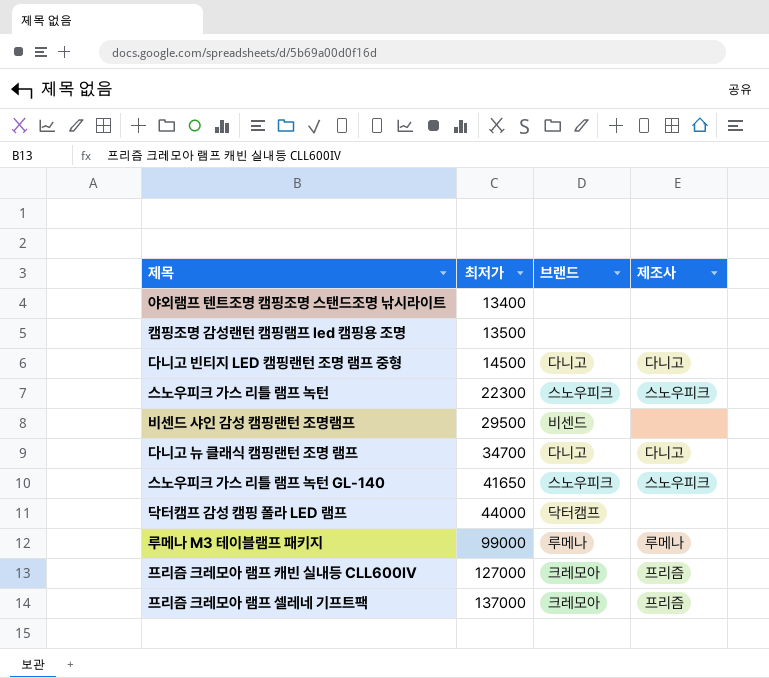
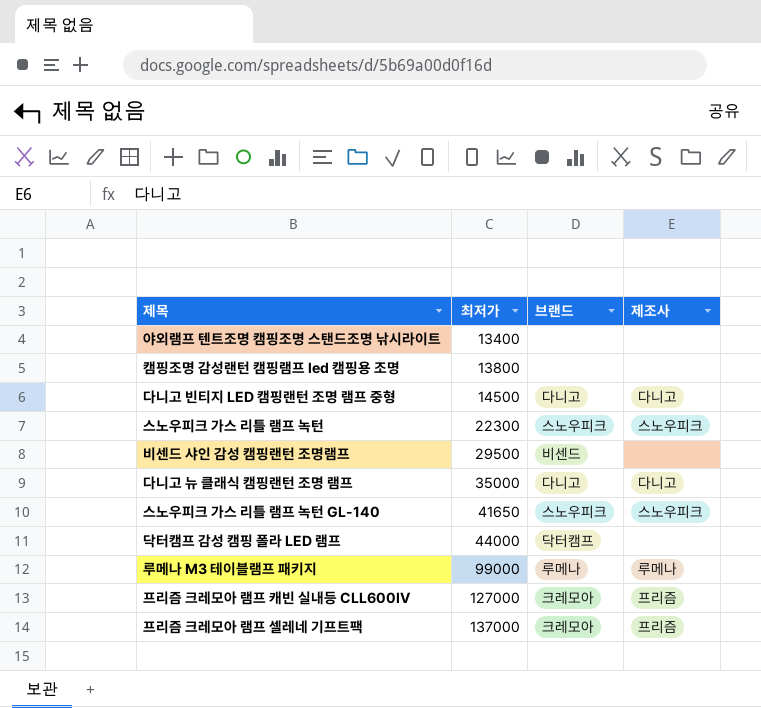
캠핑조명 감성랜턴 캠핑램프 led 캠핑용 조명 | 최저가: 13500 -> 13800
다니고 뉴 클래식 캠핑랜턴 조명 램프 | 최저가: 34700 -> 35000

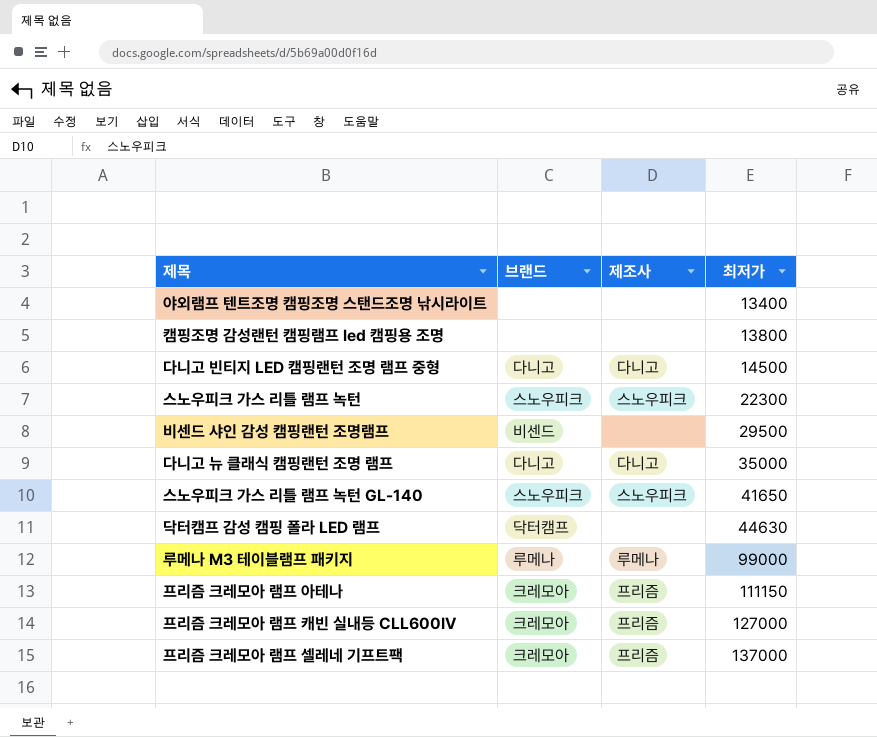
column 최저가 | position: 2 -> 4
닥터캠프 감성 캠핑 폴라 LED 램프 | 최저가: 44000 -> 44630
row 프리즘 크레모아 램프 아테나: none -> 크레모아 | 프리즘 | 111150

